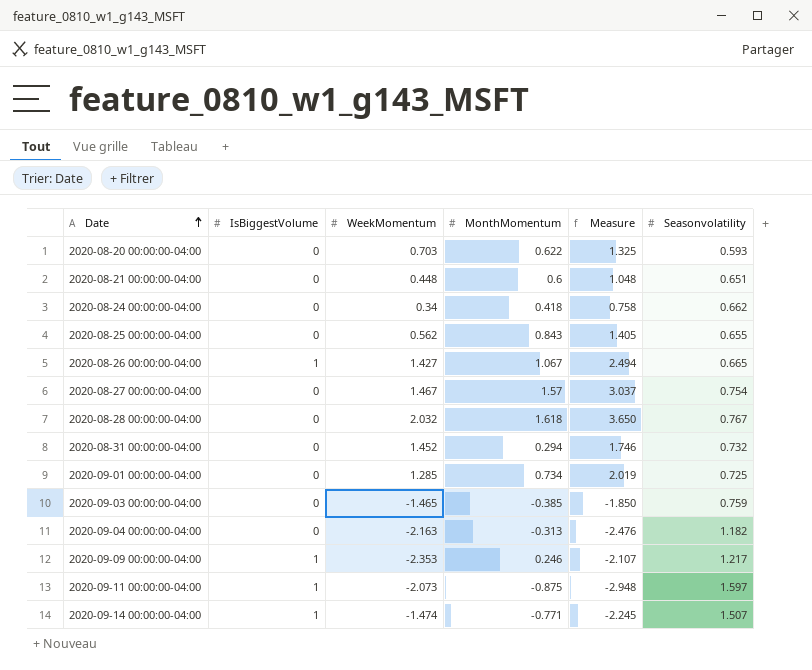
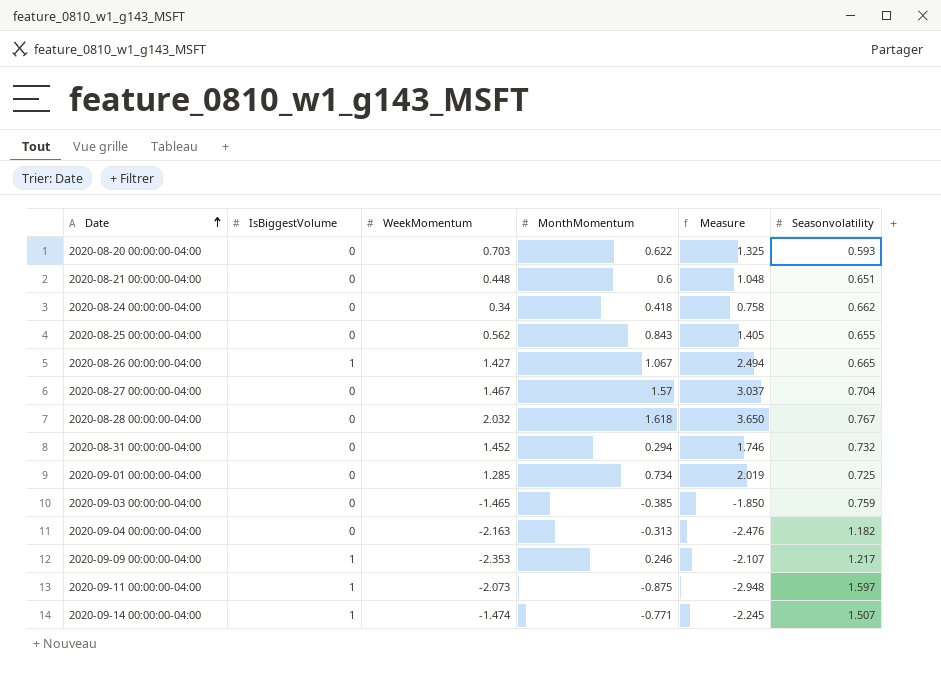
2020-08-27 00:00:00-04:00 | Seasonvolatility: 0.754 -> 0.704

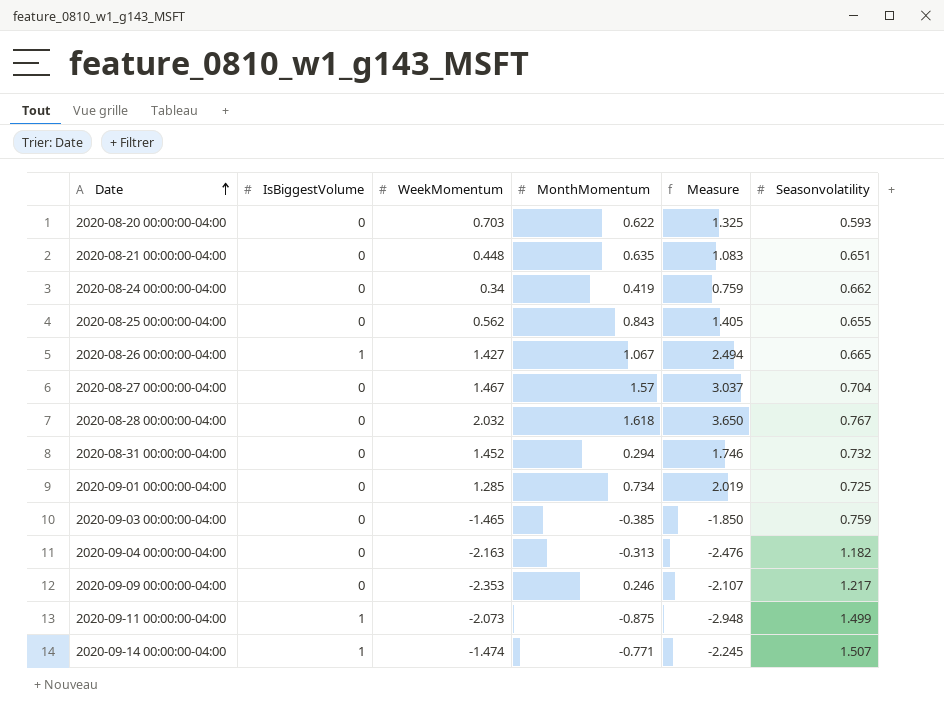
2020-08-21 00:00:00-04:00 | MonthMomentum: 0.6 -> 0.635
2020-08-21 00:00:00-04:00 | Measure: 1.048 -> 1.083
2020-08-24 00:00:00-04:00 | MonthMomentum: 0.418 -> 0.419
2020-08-24 00:00:00-04:00 | Measure: 0.758 -> 0.759
2020-09-09 00:00:00-04:00 | IsBiggestVolume: 1 -> 0
2020-09-11 00:00:00-04:00 | Seasonvolatility: 1.597 -> 1.499

